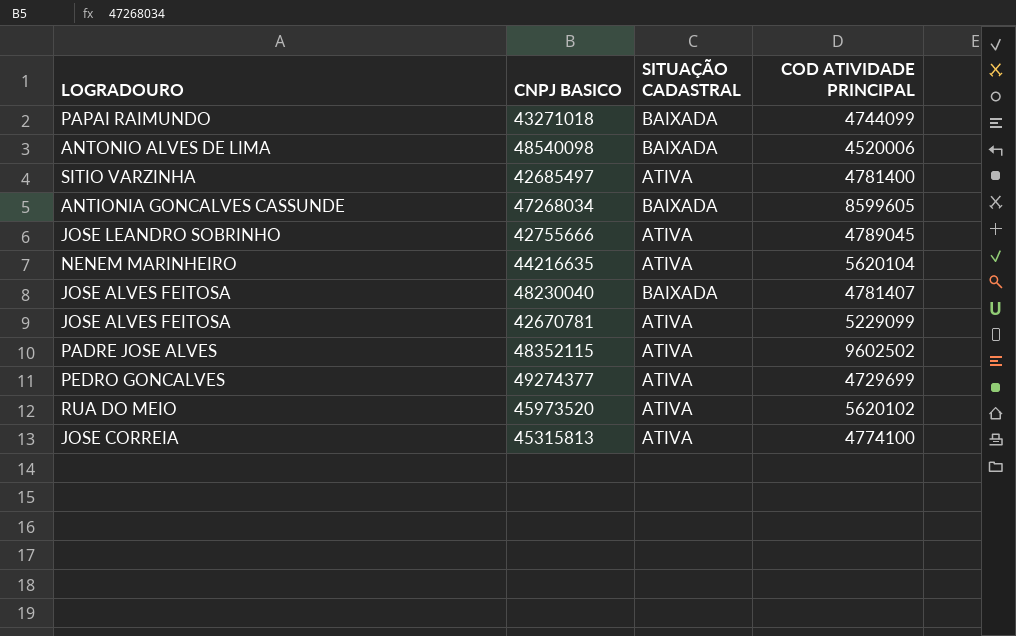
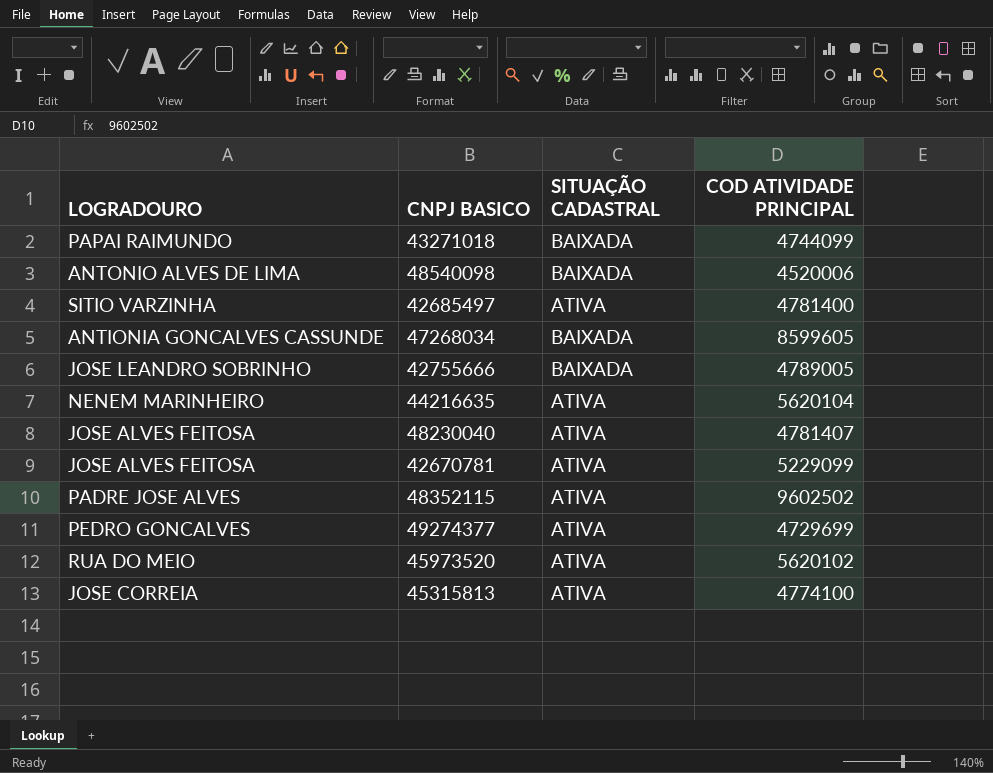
42755666 | SITUAÇÃO CADASTRAL: ATIVA -> BAIXADA
42755666 | COD ATIVIDADE PRINCIPAL: 4789045 -> 4789005
48230040 | SITUAÇÃO CADASTRAL: BAIXADA -> ATIVA

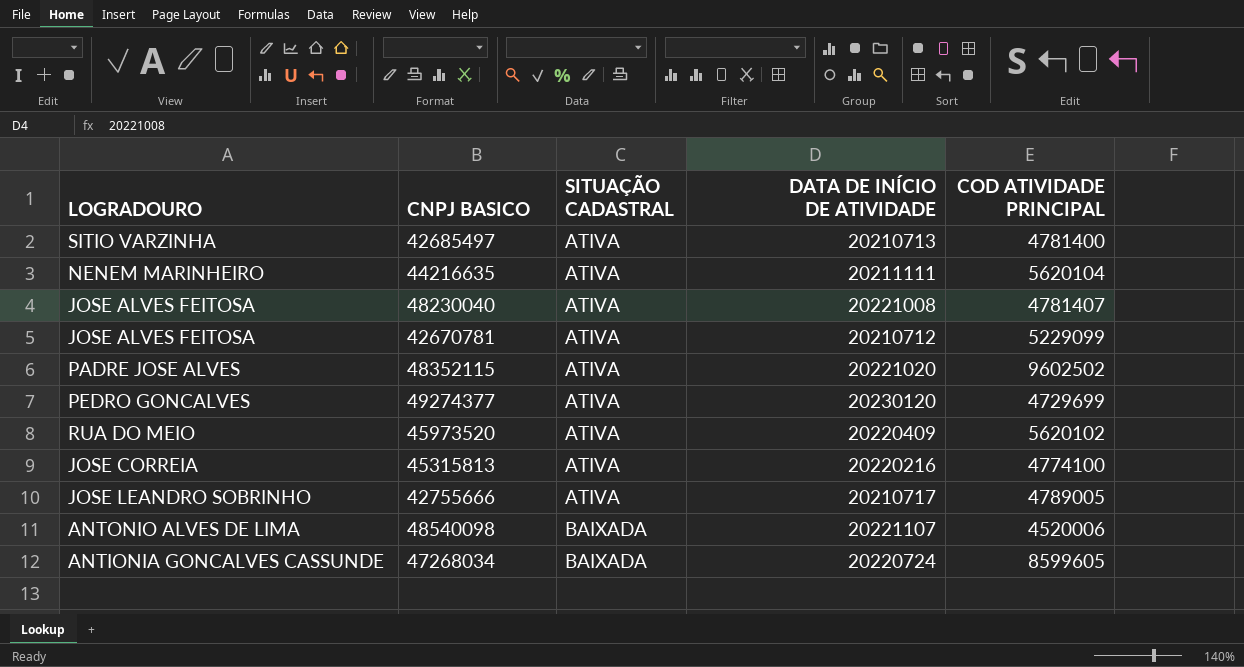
row order: none -> SITUAÇÃO CADASTRAL ascending
column DATA DE INÍCIO DE ATIVIDADE | position: none -> 4
row 43271018: PAPAI RAIMUNDO | BAIXADA | 4744099 -> none
42755666 | SITUAÇÃO CADASTRAL: BAIXADA -> ATIVA

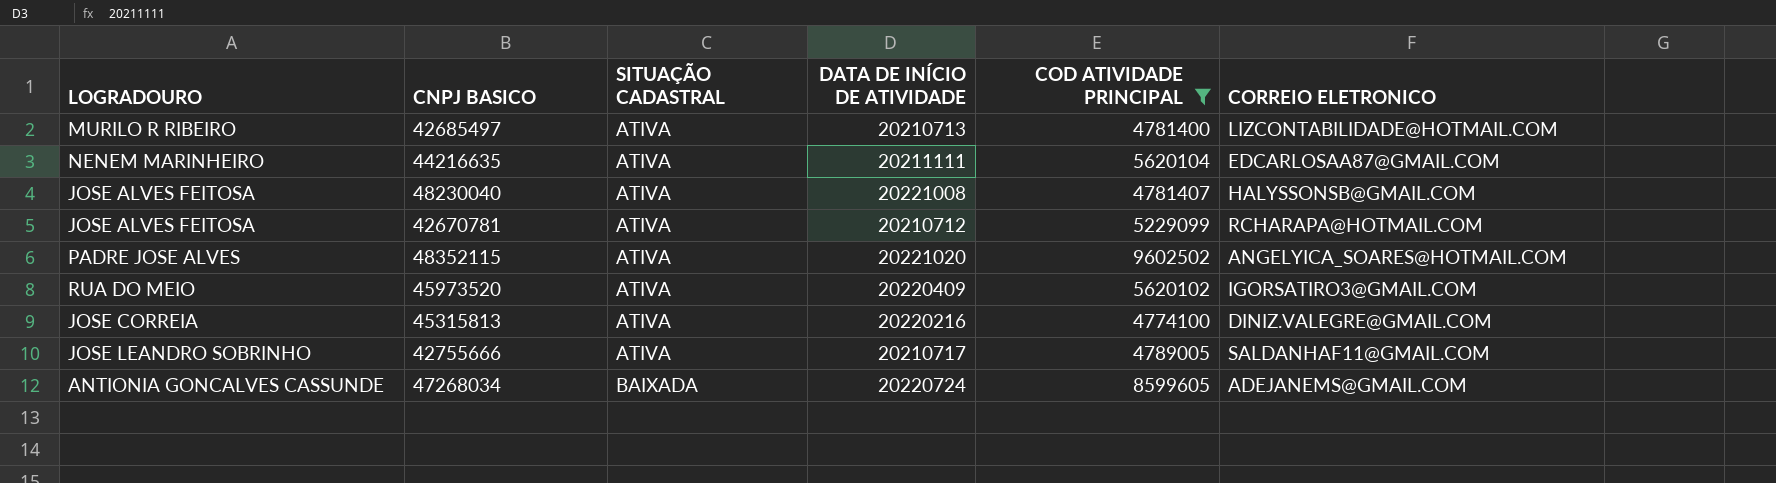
filter: none -> COD ATIVIDADE PRINCIPAL >= 4774100
column CORREIO ELETRONICO | position: none -> 6
42685497 | LOGRADOURO: SITIO VARZINHA -> MURILO R RIBEIRO

